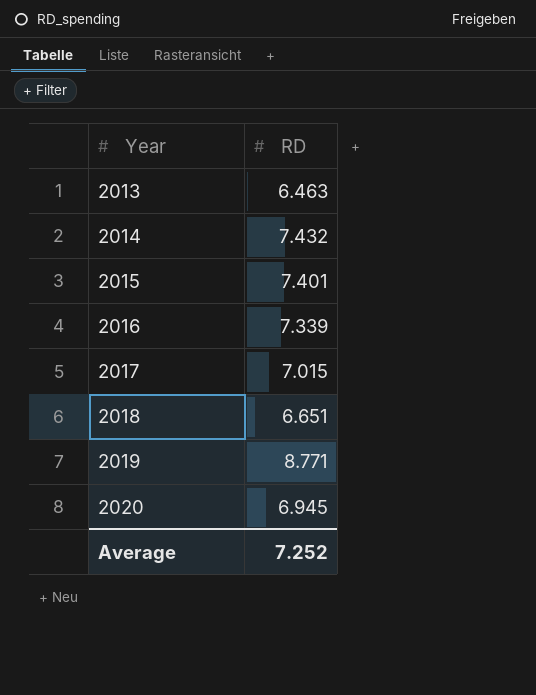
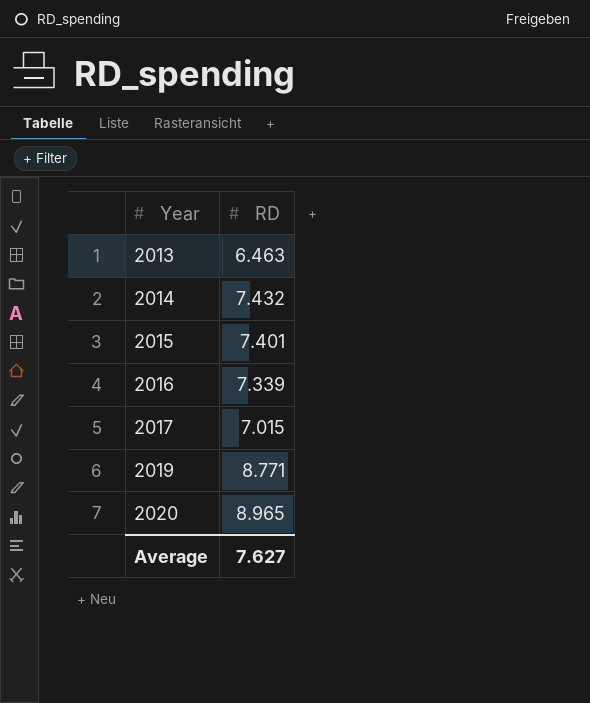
row 2018: 6.651 -> none
2020 | RD: 6.945 -> 8.965
Average | RD: 7.252 -> 7.627

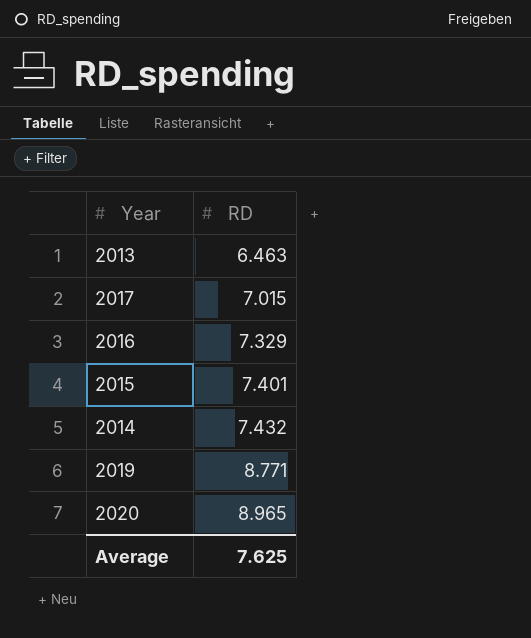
row order: Year ascending -> RD ascending
2016 | RD: 7.339 -> 7.329
Average | RD: 7.627 -> 7.625

